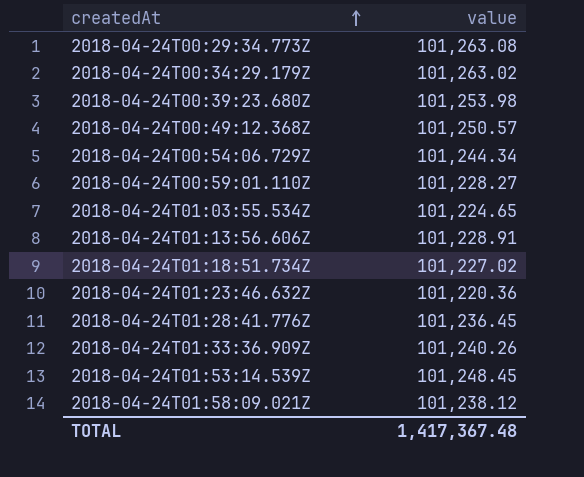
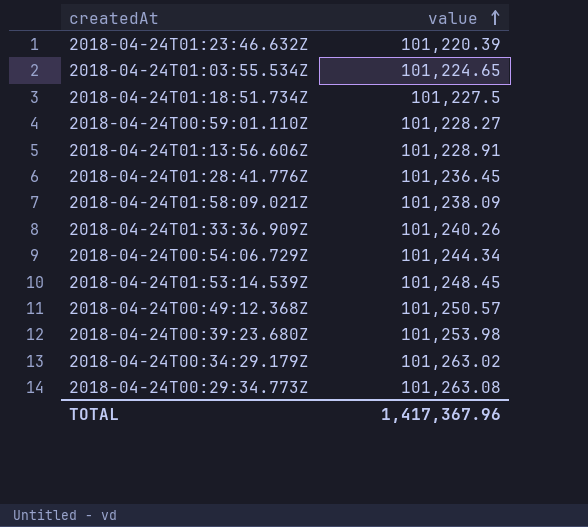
row order: createdAt ascending -> value ascending
2018-04-24T01:23:46.632Z | value: 101,220.36 -> 101,220.39
2018-04-24T01:18:51.734Z | value: 101,227.02 -> 101,227.5
2018-04-24T01:58:09.021Z | value: 101,238.12 -> 101,238.09
TOTAL | value: 1,417,367.48 -> 1,417,367.96

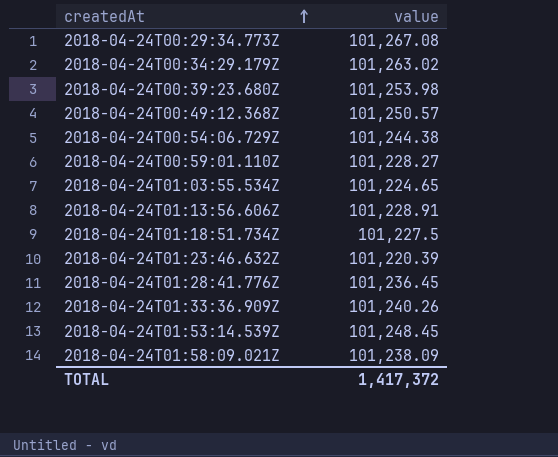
row order: value ascending -> createdAt ascending
2018-04-24T00:29:34.773Z | value: 101,263.08 -> 101,267.08
2018-04-24T00:54:06.729Z | value: 101,244.34 -> 101,244.38
TOTAL | value: 1,417,367.96 -> 1,417,372

